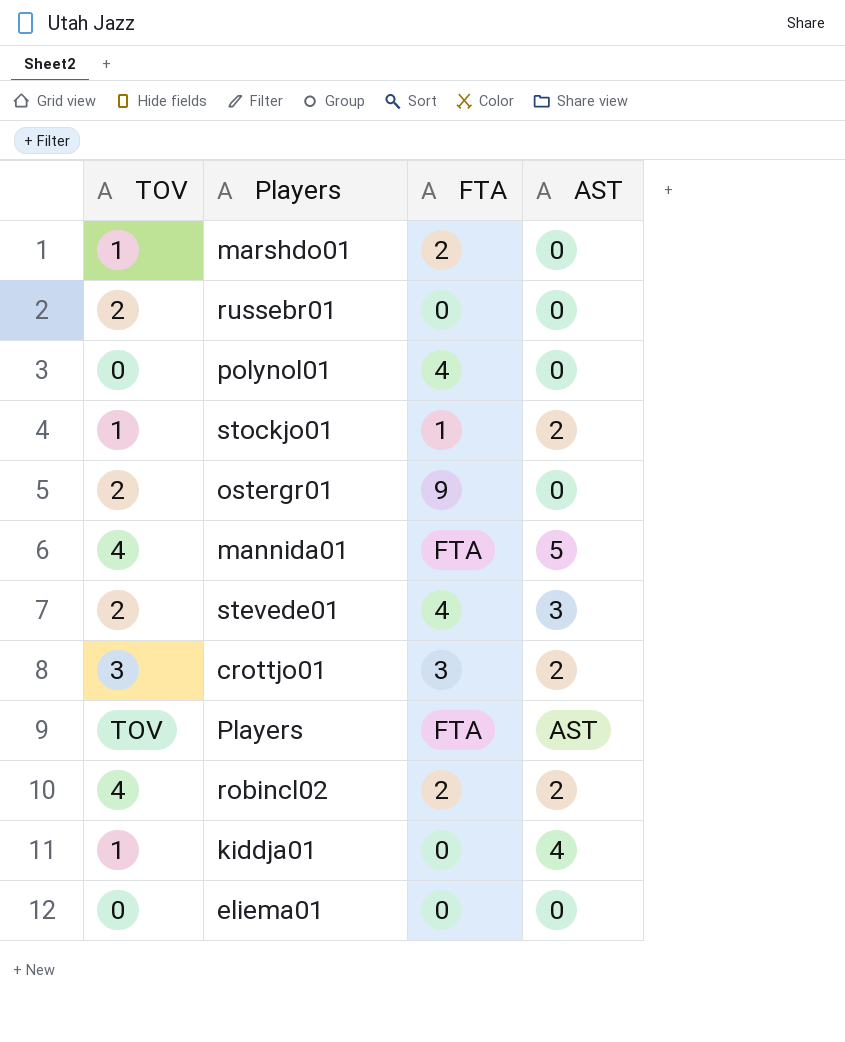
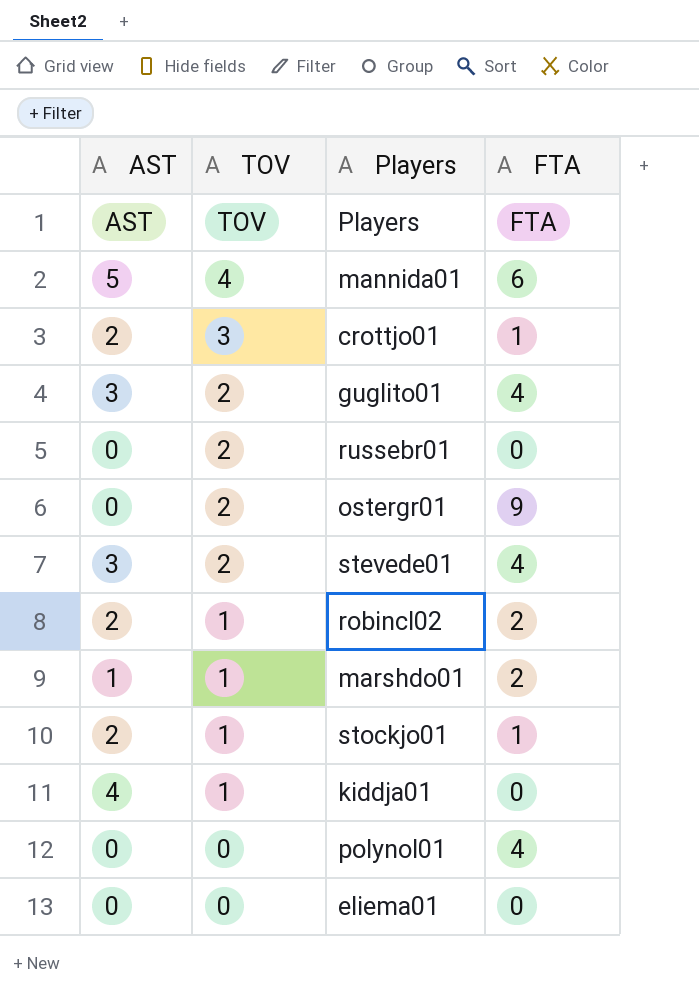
row order: none -> TOV descending
column AST | position: 4 -> 1
mannida01 | FTA: FTA -> 6
crottjo01 | FTA: 3 -> 1
row guglito01: none -> 3 | 2 | 4
robincl02 | TOV: 4 -> 1
marshdo01 | AST: 0 -> 1

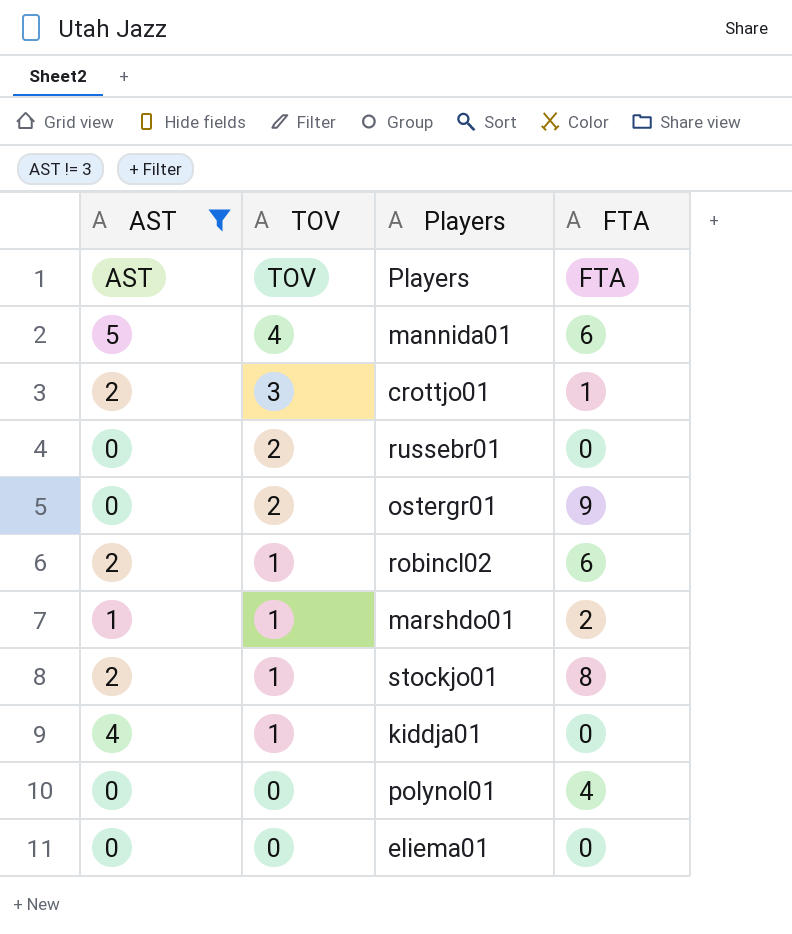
filter: none -> AST != 3
robincl02 | FTA: 2 -> 6
stockjo01 | FTA: 1 -> 8

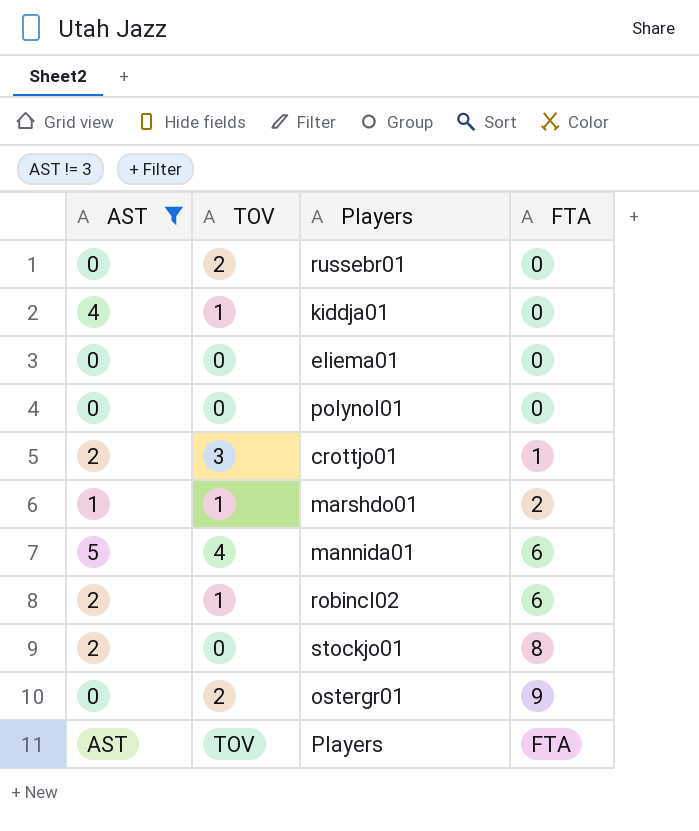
row order: TOV descending -> FTA ascending
polynol01 | FTA: 4 -> 0
stockjo01 | TOV: 1 -> 0

